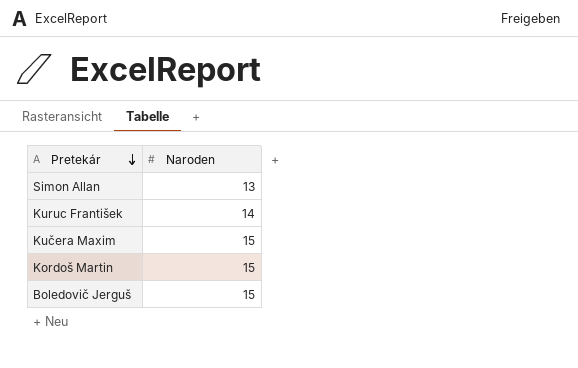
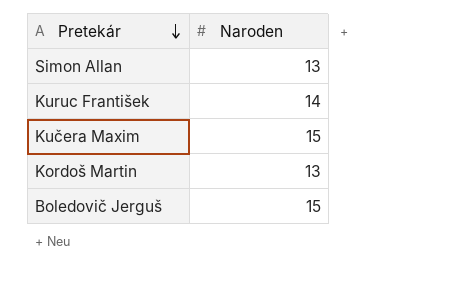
Kordoš Martin | Naroden: 15 -> 13

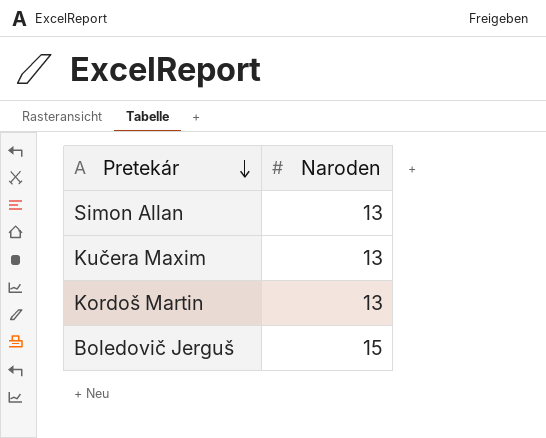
row Kuruc František: 14 -> none
Kučera Maxim | Naroden: 15 -> 13

